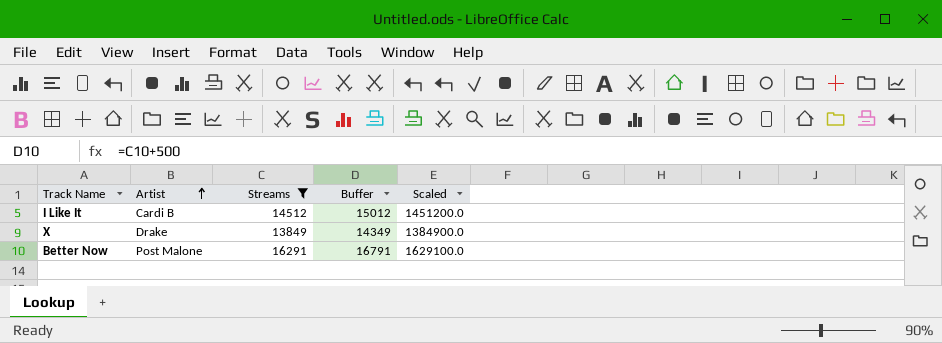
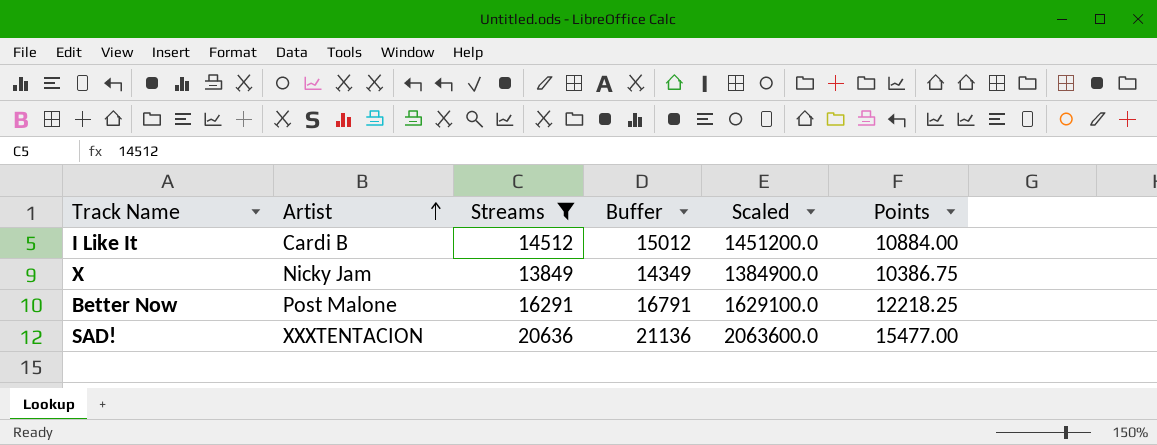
column Points | formula: none -> [Streams] * 0.75
X | Artist: Drake -> Nicky Jam
row SAD!: none -> XXXTENTACION | 20636 | 21136 | 2063600.0 | 15477.00

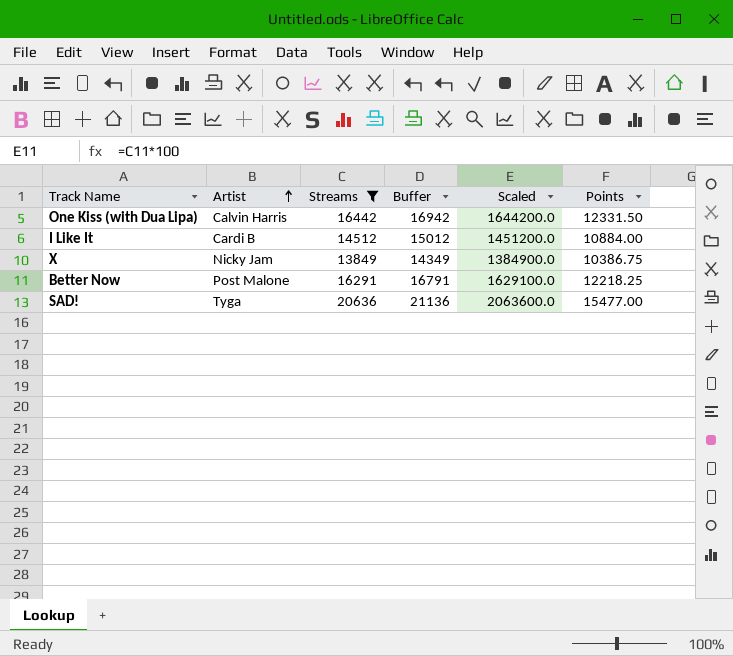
row One Kiss (with Dua Lipa): none -> Calvin Harris | 16442 | 16942 | 1644200.0 | 12331.50
SAD! | Artist: XXXTENTACION -> Tyga

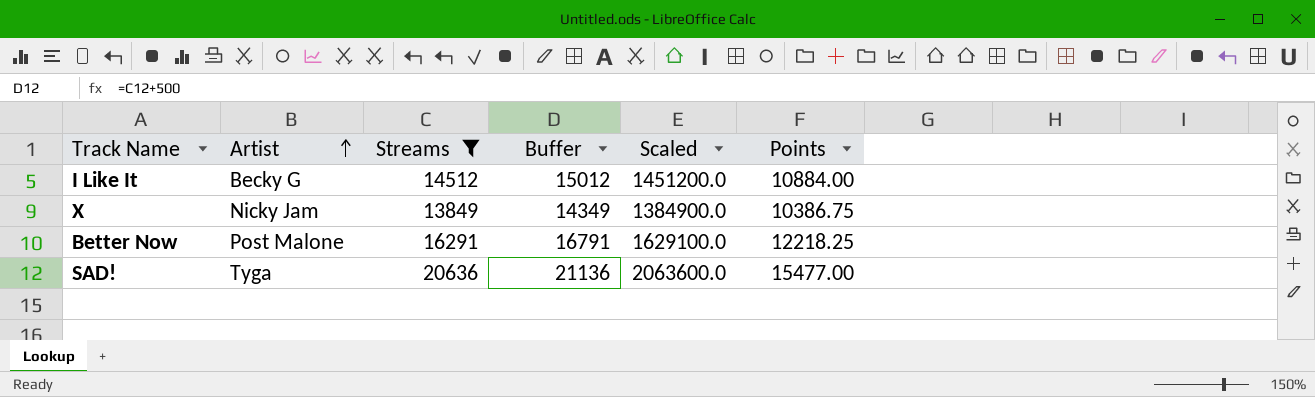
row One Kiss (with Dua Lipa): Calvin Harris | 16442 | 16942 | 1644200.0 | 12331.50 -> none
I Like It | Artist: Cardi B -> Becky G

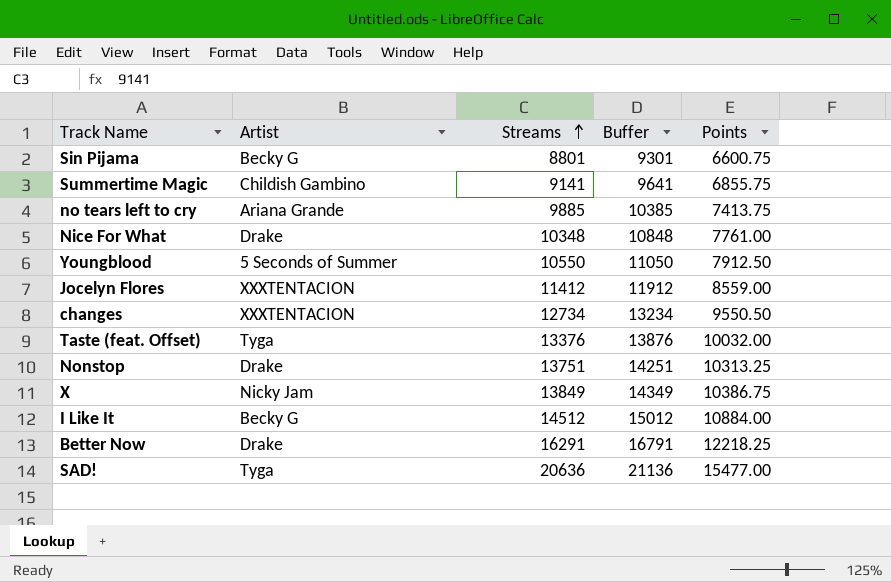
filter: Streams >= 13849 -> none
row order: Artist ascending -> Streams ascending
column Scaled | formula: [Streams] * 100 -> none
Better Now | Artist: Post Malone -> Drake

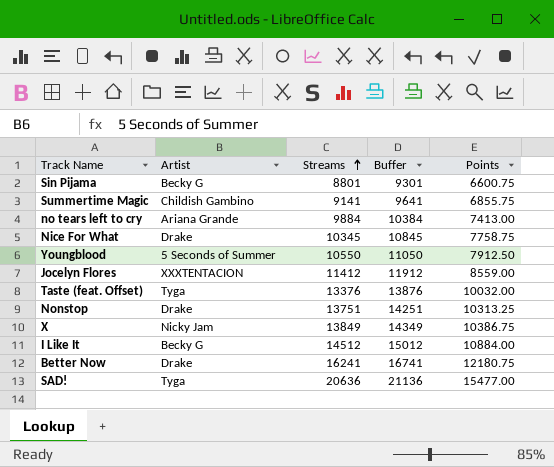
row changes: XXXTENTACION | 12734 | 13234 | 9550.50 -> none
no tears left to cry | Streams: 9885 -> 9884
no tears left to cry | Buffer: 10385 -> 10384
no tears left to cry | Points: 7413.75 -> 7413.00
Nice For What | Streams: 10348 -> 10345
Nice For What | Buffer: 10848 -> 10845
Nice For What | Points: 7761.00 -> 7758.75
Better Now | Streams: 16291 -> 16241
Better Now | Buffer: 16791 -> 16741
Better Now | Points: 12218.25 -> 12180.75

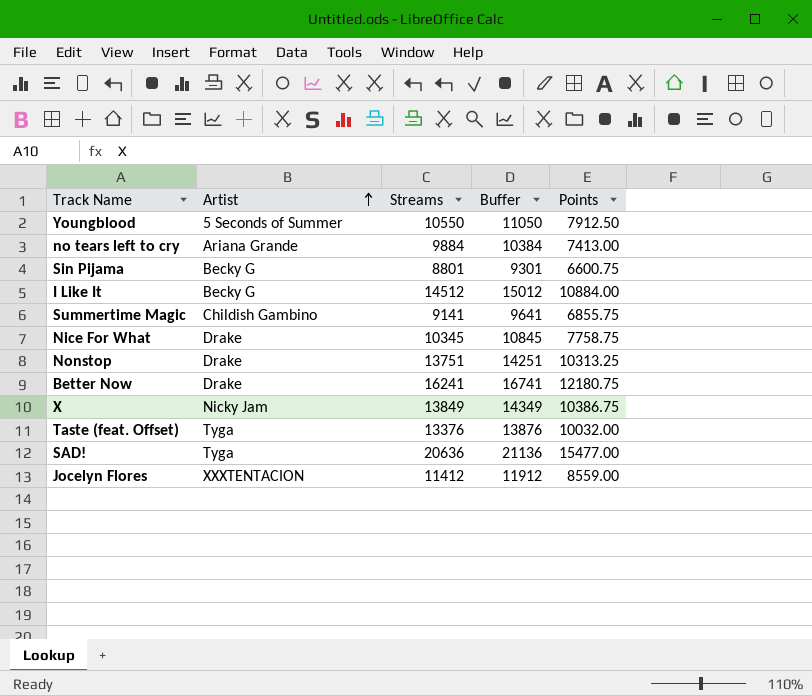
row order: Streams ascending -> Artist ascending

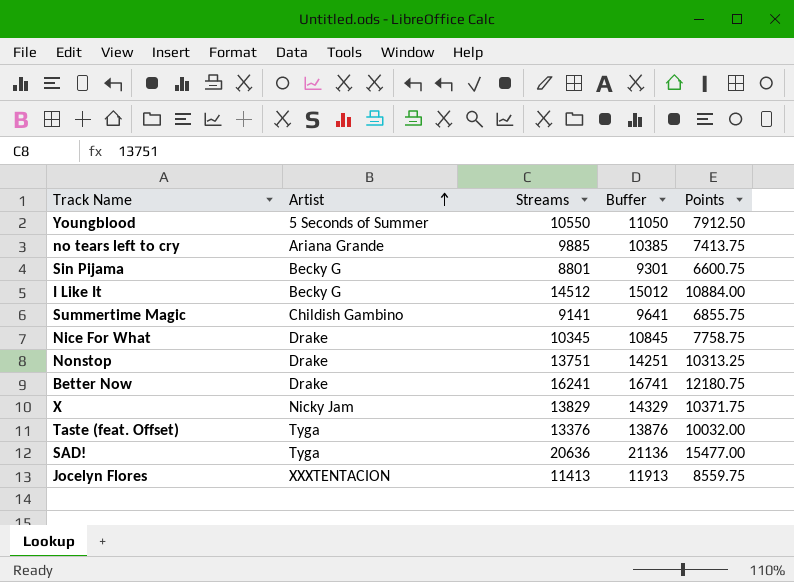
no tears left to cry | Streams: 9884 -> 9885
no tears left to cry | Buffer: 10384 -> 10385
no tears left to cry | Points: 7413.00 -> 7413.75
X | Streams: 13849 -> 13829
X | Buffer: 14349 -> 14329
X | Points: 10386.75 -> 10371.75
Jocelyn Flores | Streams: 11412 -> 11413
Jocelyn Flores | Buffer: 11912 -> 11913
Jocelyn Flores | Points: 8559.00 -> 8559.75

